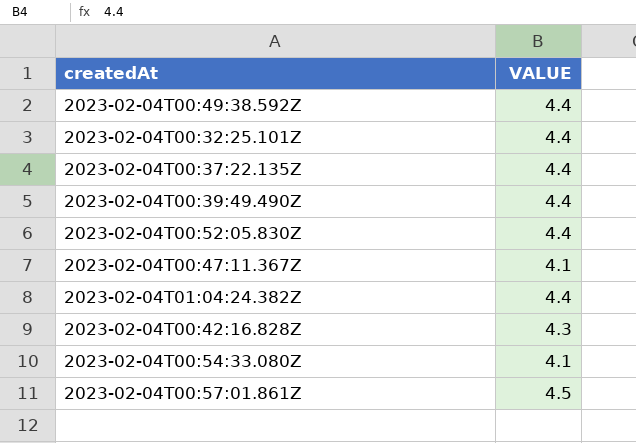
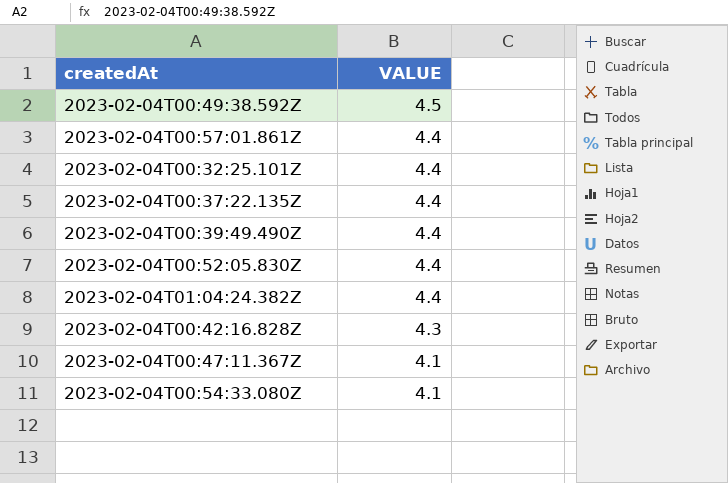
row order: none -> VALUE descending
2023-02-04T00:49:38.592Z | VALUE: 4.4 -> 4.5
2023-02-04T00:57:01.861Z | VALUE: 4.5 -> 4.4

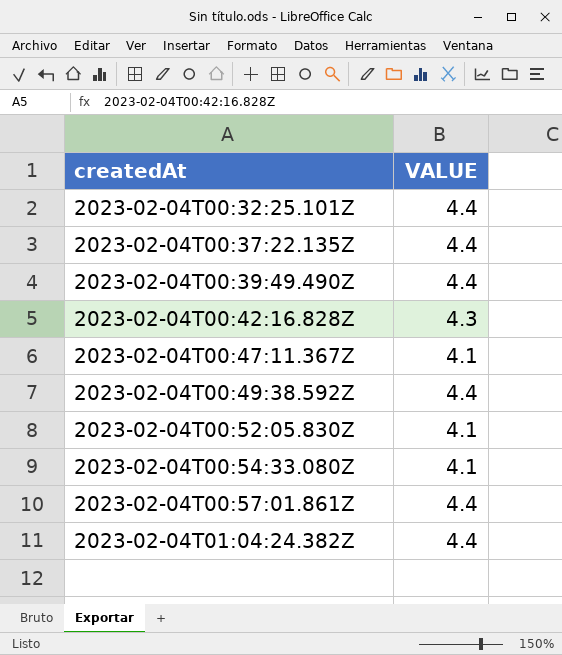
row order: VALUE descending -> createdAt ascending
2023-02-04T00:49:38.592Z | VALUE: 4.5 -> 4.4
2023-02-04T00:52:05.830Z | VALUE: 4.4 -> 4.1

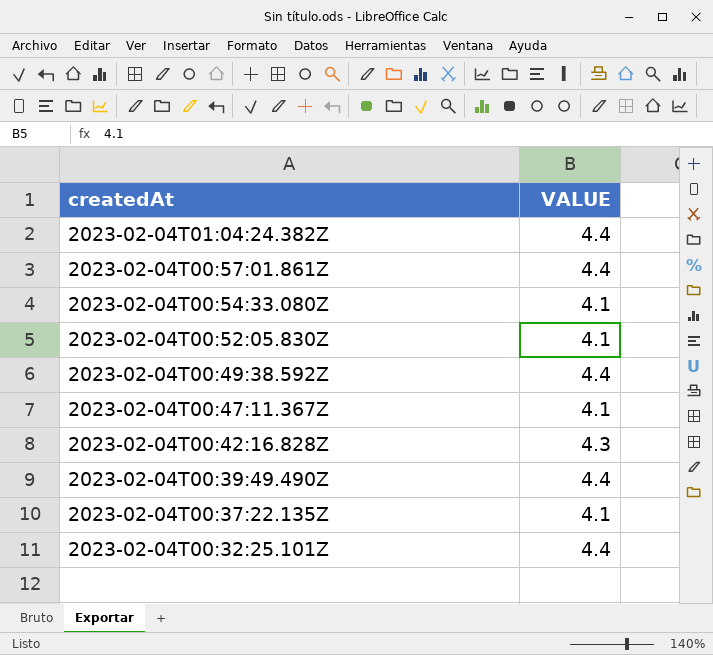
row order: createdAt ascending -> createdAt descending
2023-02-04T00:37:22.135Z | VALUE: 4.4 -> 4.1

